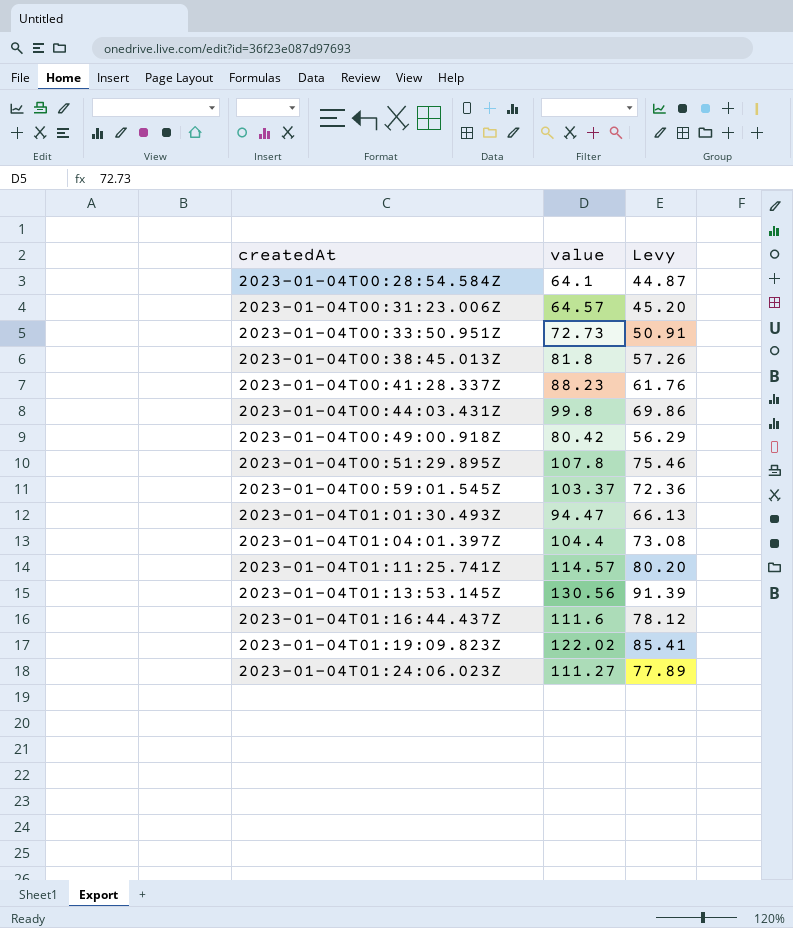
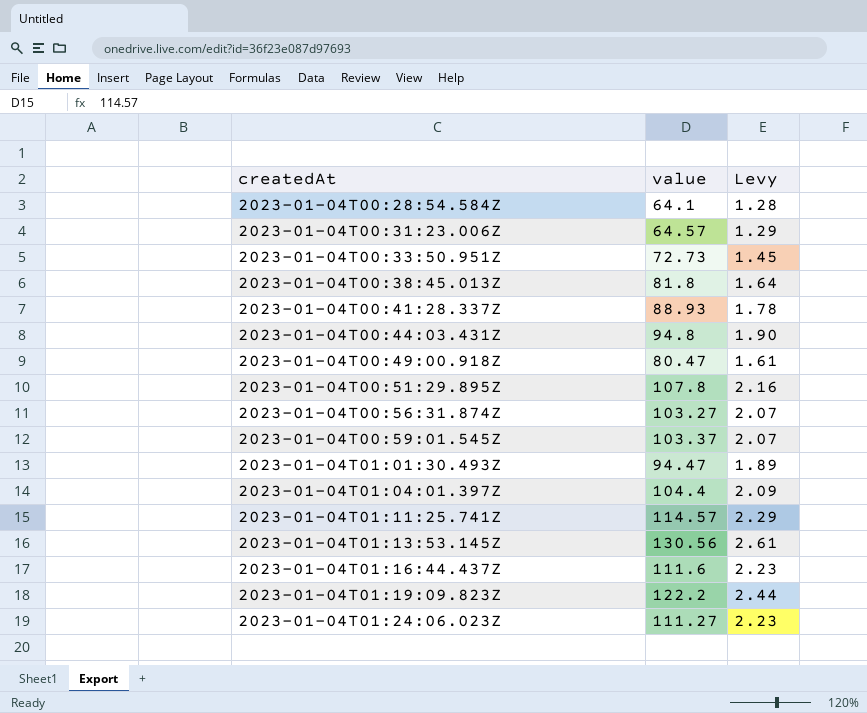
column Levy | formula: [value] * 0.7 -> [value] * 0.02
2023-01-04T00:41:28.337Z | value: 88.23 -> 88.93
2023-01-04T00:44:03.431Z | value: 99.8 -> 94.8
2023-01-04T00:49:00.918Z | value: 80.42 -> 80.47
row 2023-01-04T00:56:31.874Z: none -> 103.27 | 2.07
2023-01-04T01:19:09.823Z | value: 122.02 -> 122.2

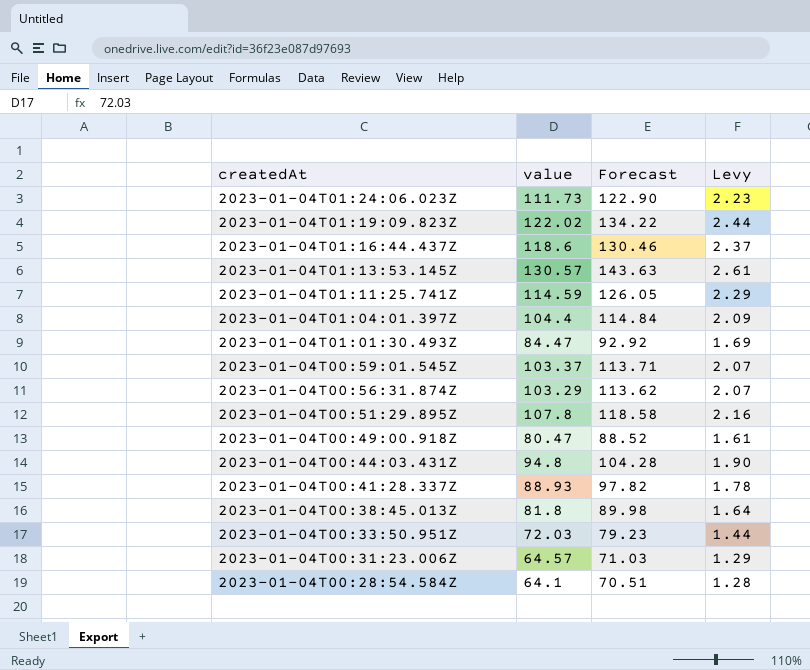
row order: createdAt ascending -> createdAt descending
column Forecast | formula: none -> [value] * 1.1
2023-01-04T01:24:06.023Z | value: 111.27 -> 111.73
2023-01-04T01:19:09.823Z | value: 122.2 -> 122.02
2023-01-04T01:16:44.437Z | value: 111.6 -> 118.6
2023-01-04T01:16:44.437Z | Levy: 2.23 -> 2.37
2023-01-04T01:13:53.145Z | value: 130.56 -> 130.57
2023-01-04T01:11:25.741Z | value: 114.57 -> 114.59
2023-01-04T01:01:30.493Z | value: 94.47 -> 84.47
2023-01-04T01:01:30.493Z | Levy: 1.89 -> 1.69
2023-01-04T00:56:31.874Z | value: 103.27 -> 103.29
2023-01-04T00:33:50.951Z | value: 72.73 -> 72.03
2023-01-04T00:33:50.951Z | Levy: 1.45 -> 1.44

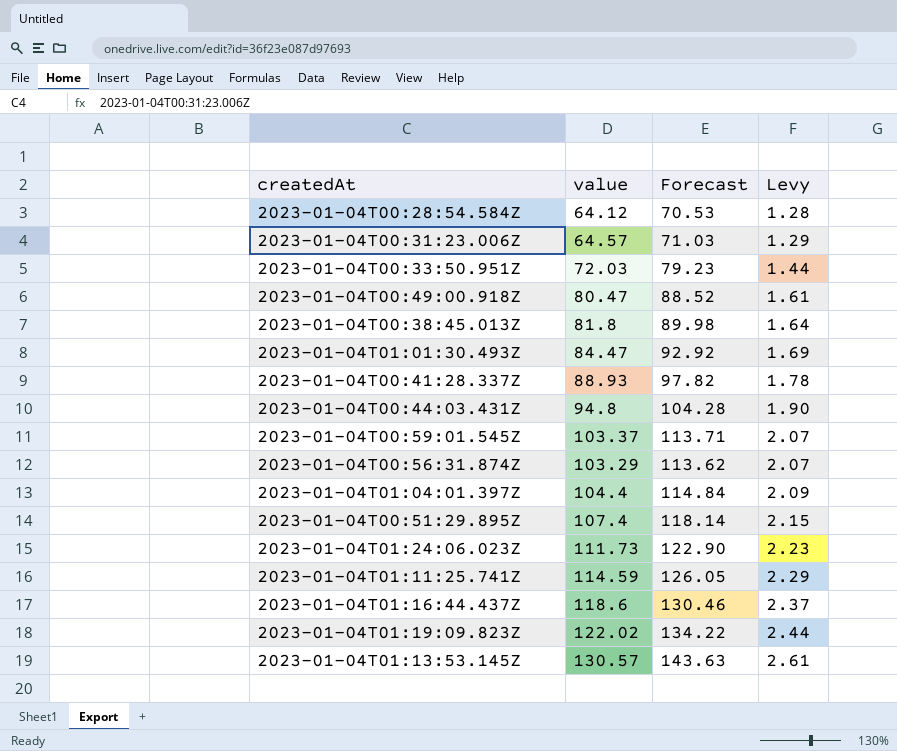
row order: createdAt descending -> Levy ascending
2023-01-04T00:28:54.584Z | value: 64.1 -> 64.12
2023-01-04T00:28:54.584Z | Forecast: 70.51 -> 70.53
2023-01-04T00:51:29.895Z | value: 107.8 -> 107.4
2023-01-04T00:51:29.895Z | Forecast: 118.58 -> 118.14
2023-01-04T00:51:29.895Z | Levy: 2.16 -> 2.15

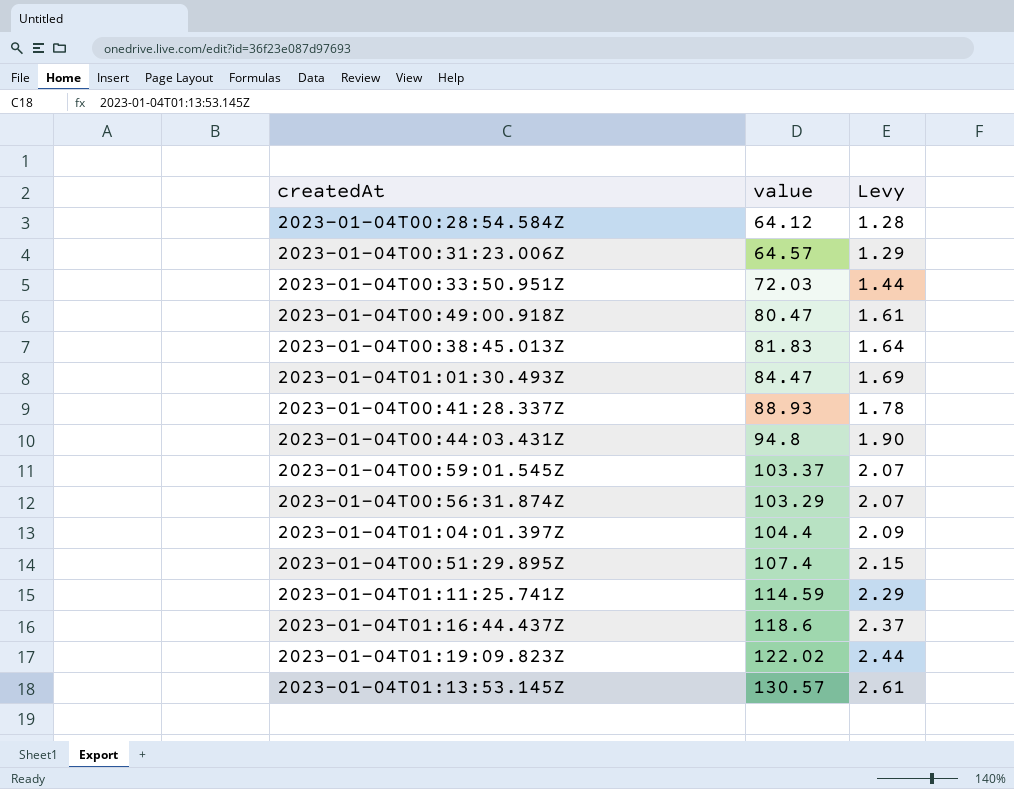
column Forecast | formula: [value] * 1.1 -> none
row 2023-01-04T01:24:06.023Z: 111.73 | 122.90 | 2.23 -> none
2023-01-04T00:38:45.013Z | value: 81.8 -> 81.83

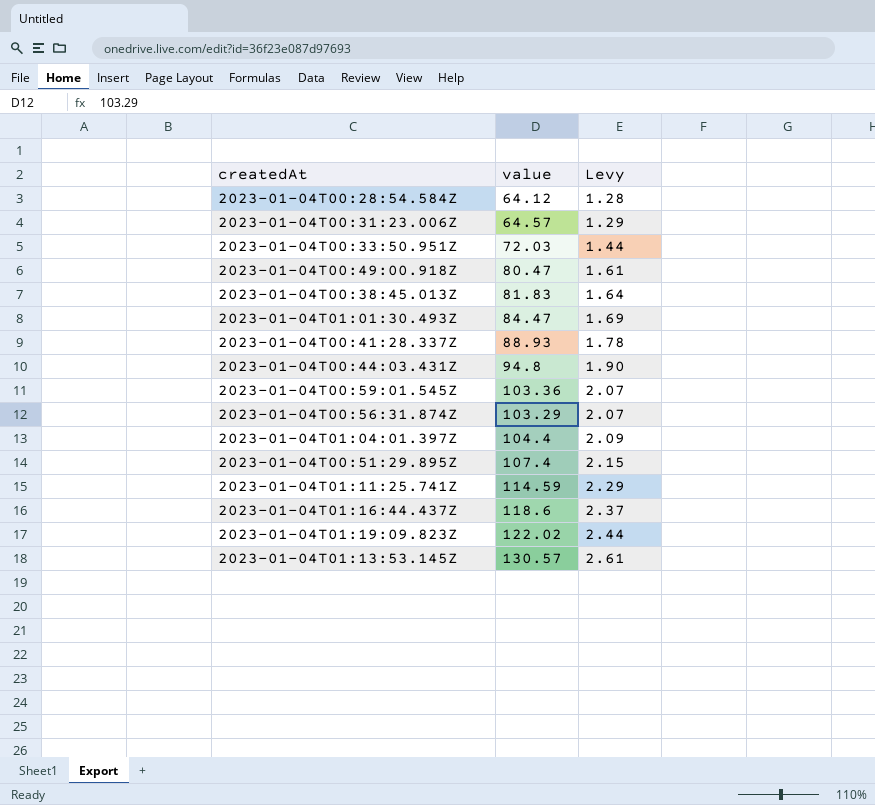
2023-01-04T00:59:01.545Z | value: 103.37 -> 103.36

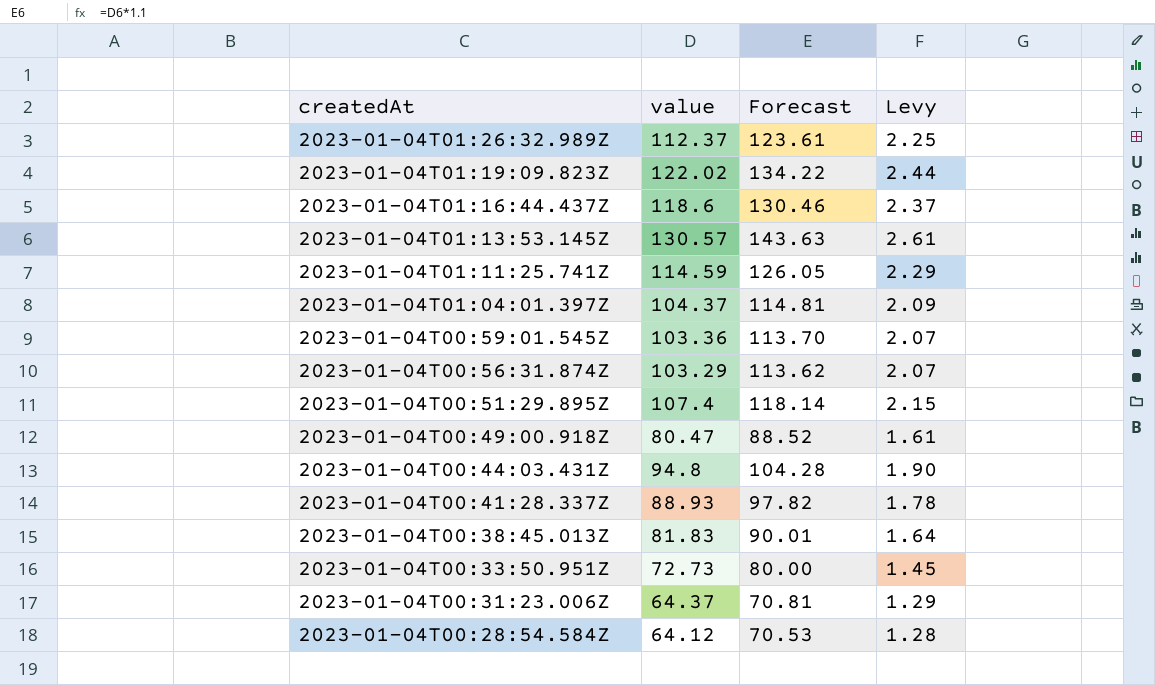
row order: Levy ascending -> createdAt descending
column Forecast | formula: none -> [value] * 1.1
row 2023-01-04T01:01:30.493Z: 84.47 | 1.69 -> none
row 2023-01-04T01:26:32.989Z: none -> 112.37 | 123.61 | 2.25
2023-01-04T01:04:01.397Z | value: 104.4 -> 104.37
2023-01-04T00:33:50.951Z | value: 72.03 -> 72.73
2023-01-04T00:33:50.951Z | Levy: 1.44 -> 1.45
2023-01-04T00:31:23.006Z | value: 64.57 -> 64.37

